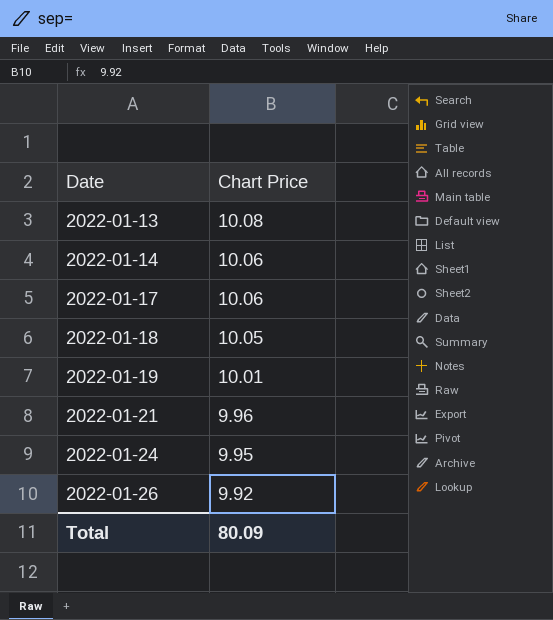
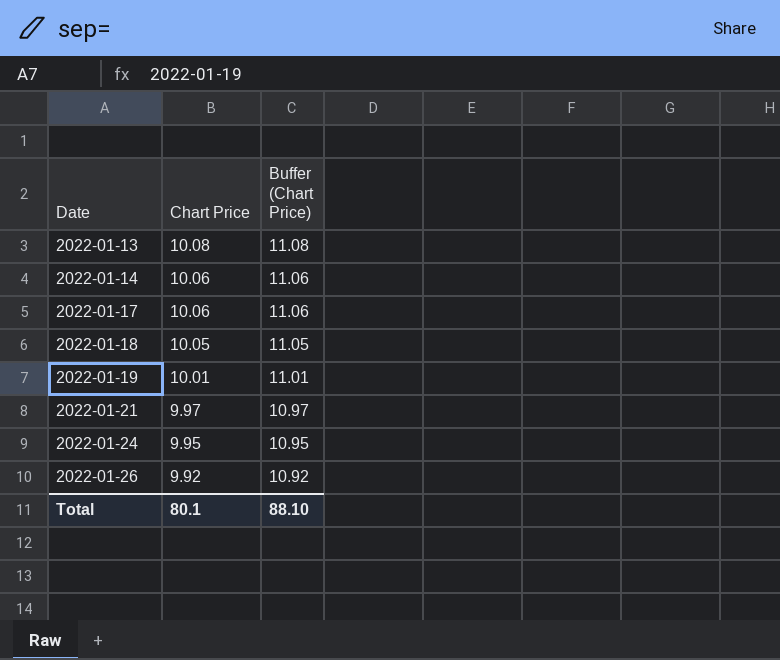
column Buffer (Chart Price) | formula: none -> [Chart Price] + 1
2022-01-21 | Chart Price: 9.96 -> 9.97
Total | Chart Price: 80.09 -> 80.1

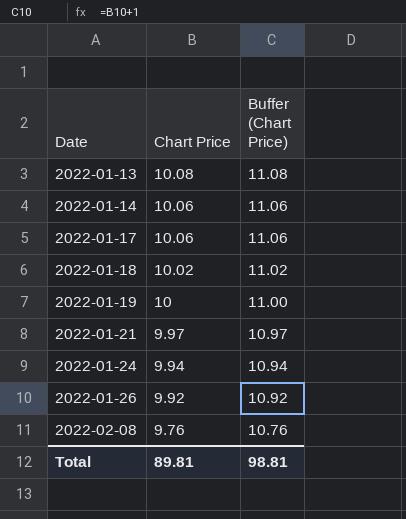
2022-01-18 | Chart Price: 10.05 -> 10.02
2022-01-18 | Buffer (Chart Price): 11.05 -> 11.02
2022-01-19 | Chart Price: 10.01 -> 10
2022-01-19 | Buffer (Chart Price): 11.01 -> 11.00
2022-01-24 | Chart Price: 9.95 -> 9.94
2022-01-24 | Buffer (Chart Price): 10.95 -> 10.94
row 2022-02-08: none -> 9.76 | 10.76
Total | Chart Price: 80.1 -> 89.81
Total | Buffer (Chart Price): 88.10 -> 98.81

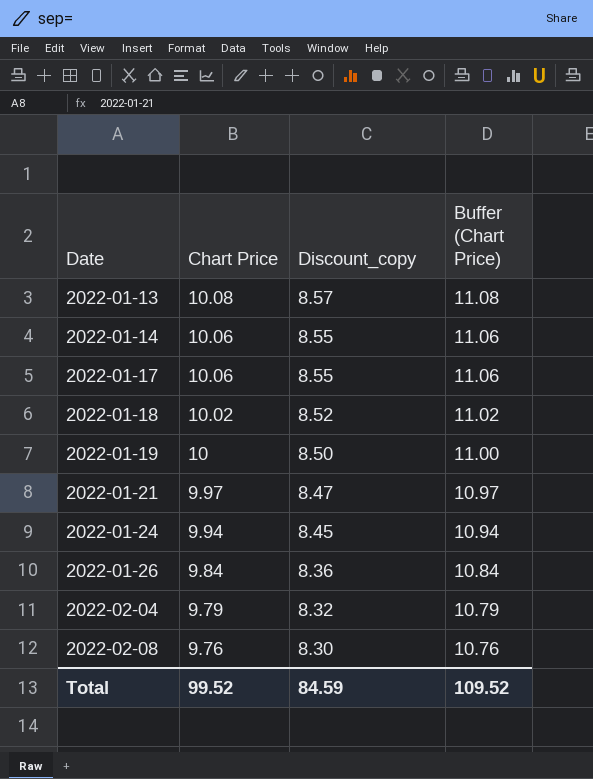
column Discount_copy | formula: none -> [Chart Price] * 0.85
2022-01-26 | Chart Price: 9.92 -> 9.84
2022-01-26 | Buffer (Chart Price): 10.92 -> 10.84
row 2022-02-04: none -> 9.79 | 8.32 | 10.79
Total | Chart Price: 89.81 -> 99.52
Total | Buffer (Chart Price): 98.81 -> 109.52

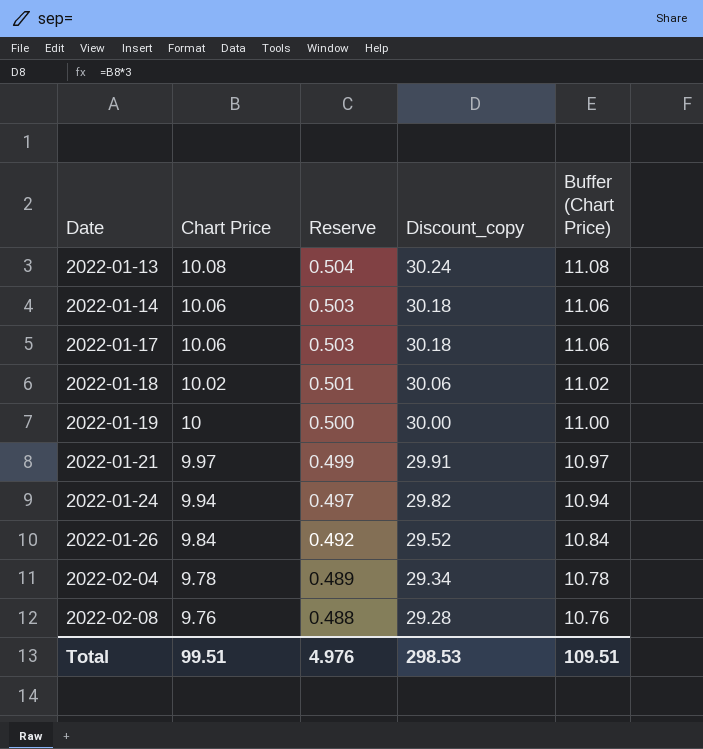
column Reserve | formula: none -> [Chart Price] * 0.05
column Discount_copy | formula: [Chart Price] * 0.85 -> [Chart Price] * 3
2022-02-04 | Chart Price: 9.79 -> 9.78
2022-02-04 | Buffer (Chart Price): 10.79 -> 10.78
Total | Chart Price: 99.52 -> 99.51
Total | Discount_copy: 84.59 -> 298.53
Total | Buffer (Chart Price): 109.52 -> 109.51

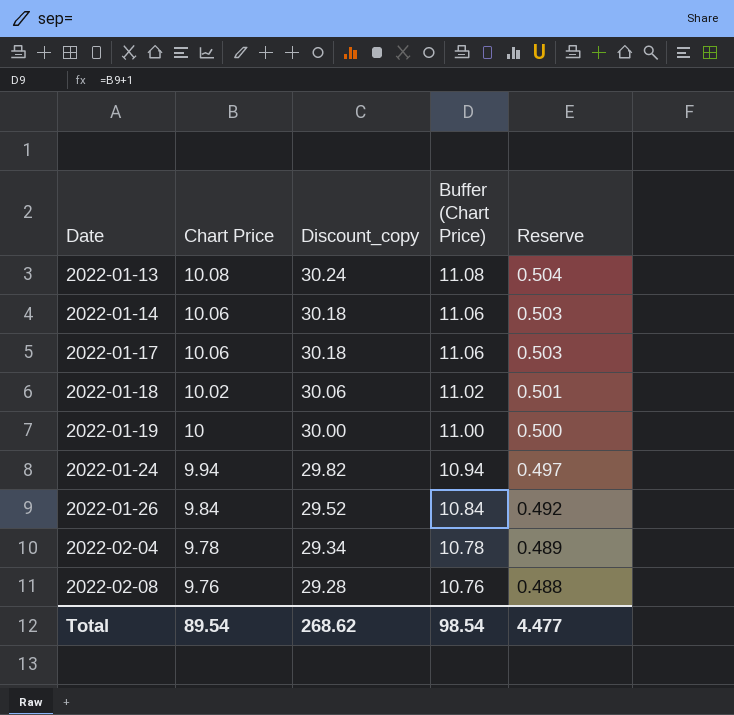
column Reserve | position: 3 -> 5
row 2022-01-21: 9.97 | 0.499 | 29.91 | 10.97 -> none
Total | Chart Price: 99.51 -> 89.54
Total | Discount_copy: 298.53 -> 268.62
Total | Buffer (Chart Price): 109.51 -> 98.54
Total | Reserve: 4.976 -> 4.477

